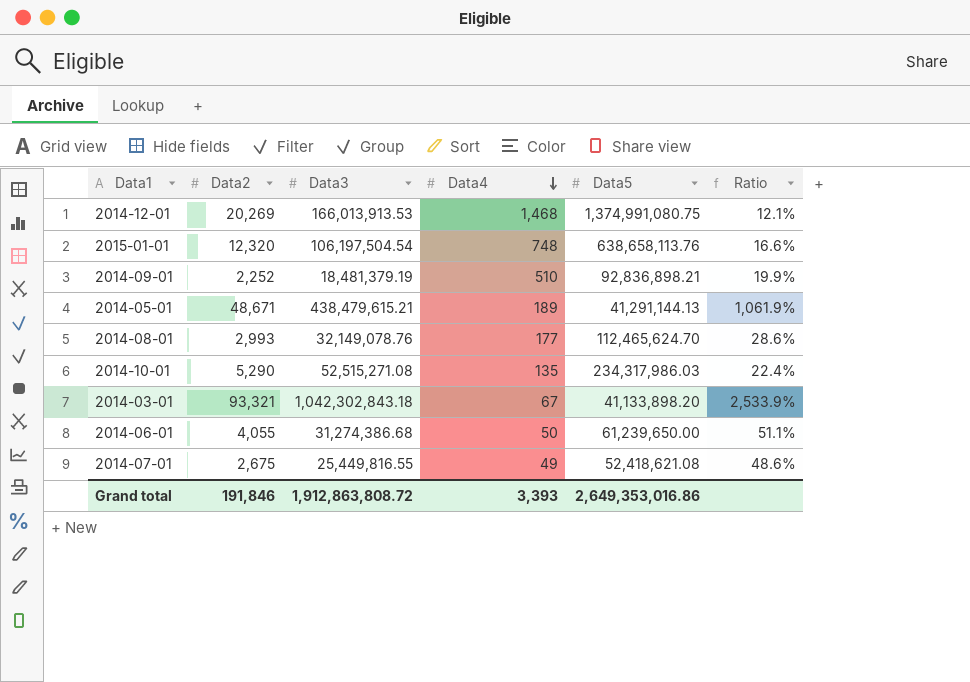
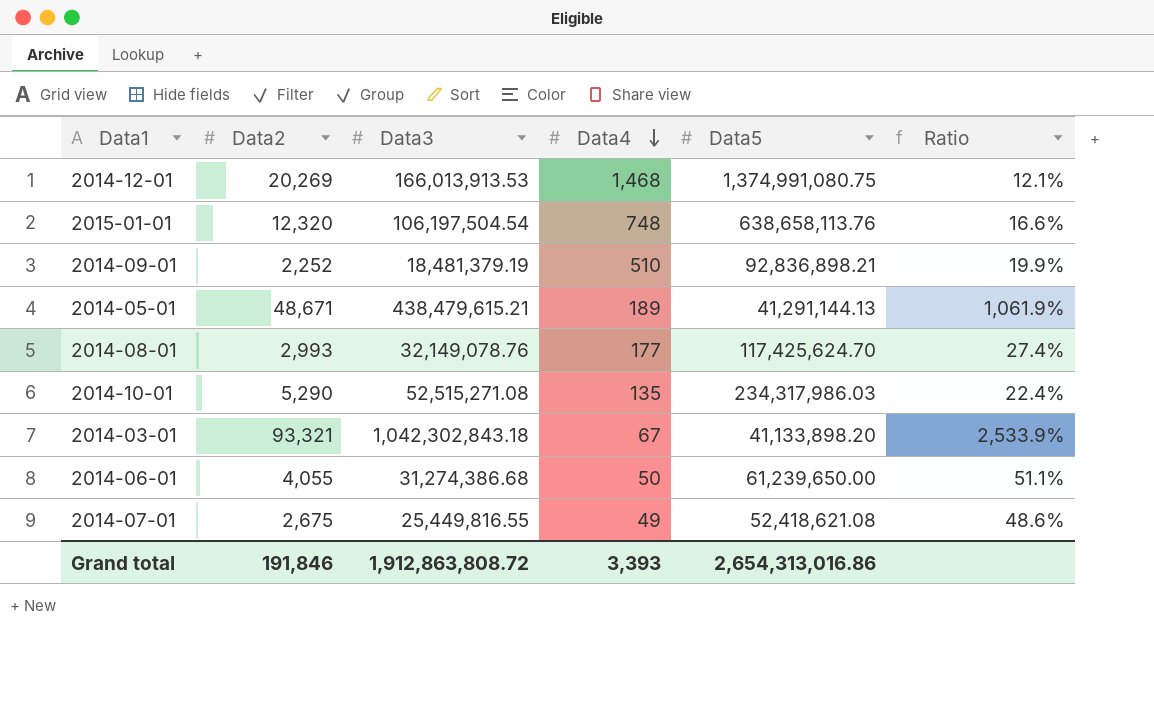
2014-08-01 | Data5: 112,465,624.70 -> 117,425,624.70
2014-08-01 | Ratio: 28.6% -> 27.4%
Grand total | Data5: 2,649,353,016.86 -> 2,654,313,016.86

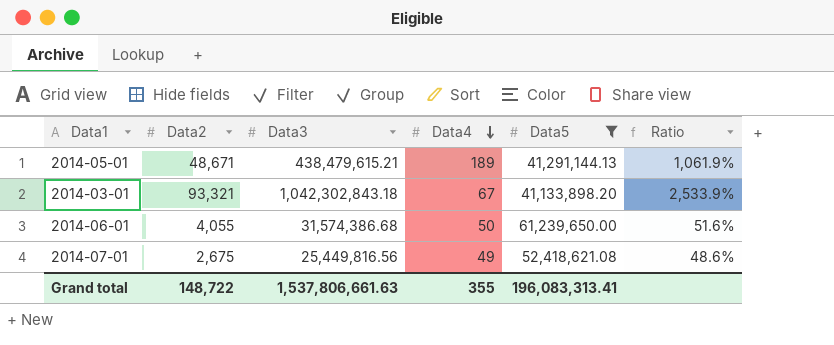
filter: none -> Data5 <= 61,239,650.00
2014-06-01 | Data3: 31,274,386.68 -> 31,574,386.68
2014-06-01 | Ratio: 51.1% -> 51.6%
2014-07-01 | Data3: 25,449,816.55 -> 25,449,816.56
Grand total | Data2: 191,846 -> 148,722
Grand total | Data3: 1,912,863,808.72 -> 1,537,806,661.63
Grand total | Data4: 3,393 -> 355
Grand total | Data5: 2,654,313,016.86 -> 196,083,313.41

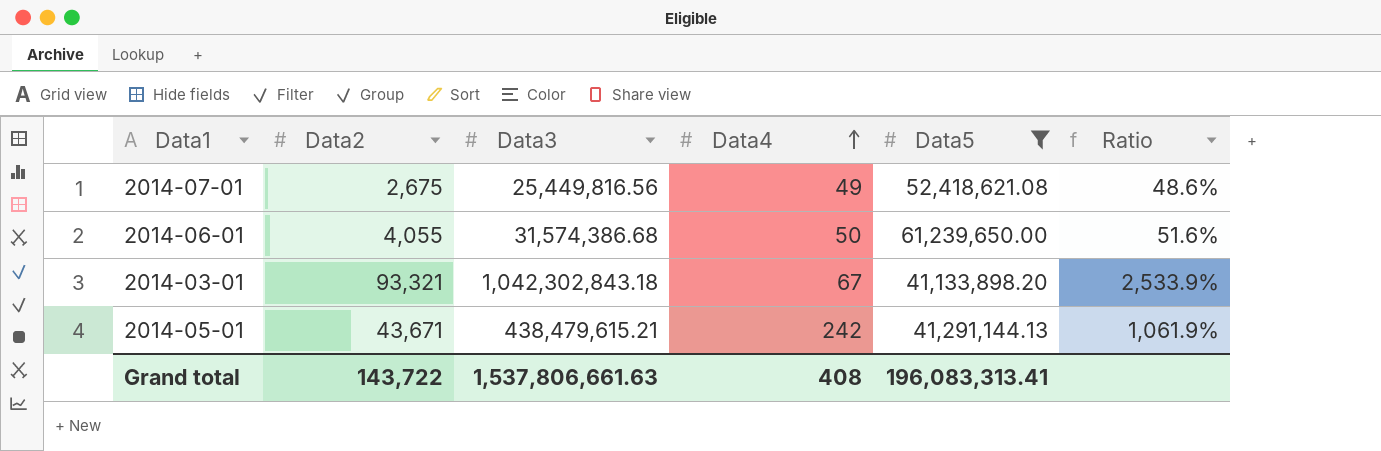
row order: Data4 descending -> Data4 ascending
2014-05-01 | Data2: 48,671 -> 43,671
2014-05-01 | Data4: 189 -> 242
Grand total | Data2: 148,722 -> 143,722
Grand total | Data4: 355 -> 408

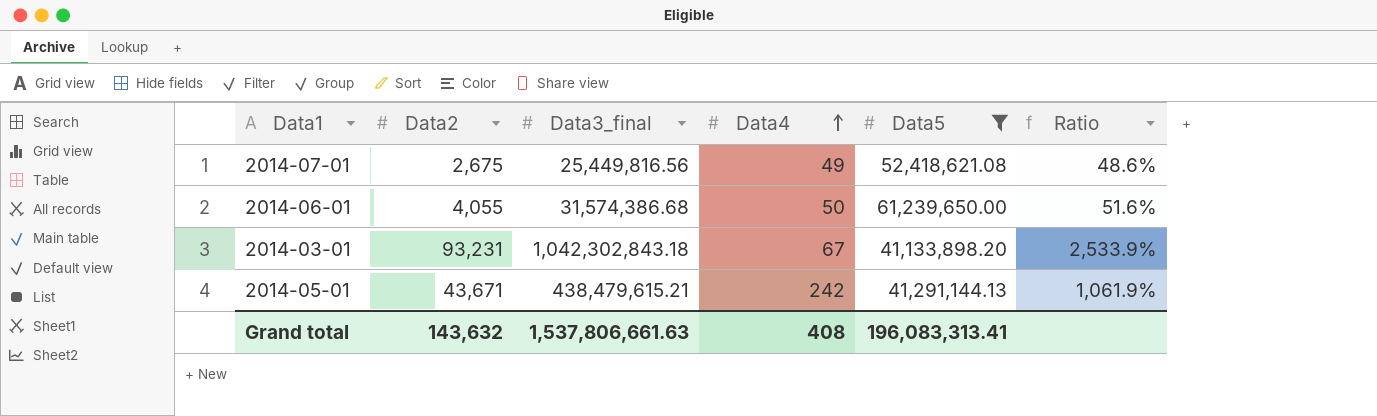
column name: Data3 -> Data3_final
2014-03-01 | Data2: 93,321 -> 93,231
Grand total | Data2: 143,722 -> 143,632

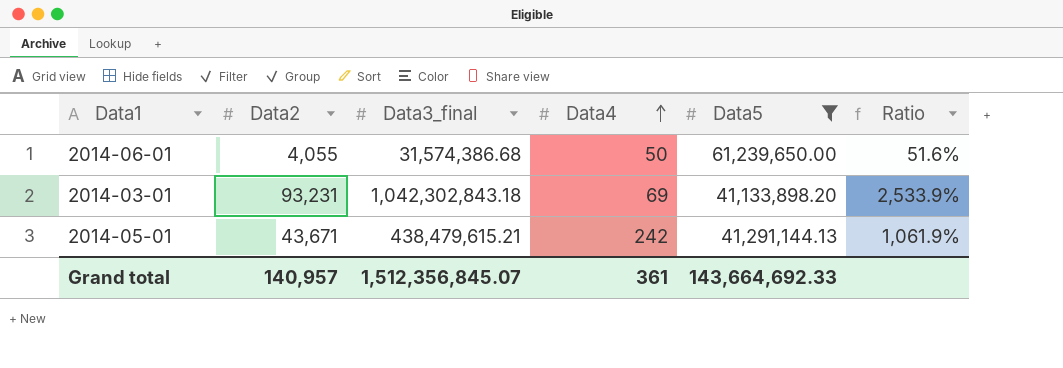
row 2014-07-01: 2,675 | 25,449,816.56 | 49 | 52,418,621.08 | 48.6% -> none
2014-03-01 | Data4: 67 -> 69
Grand total | Data2: 143,632 -> 140,957
Grand total | Data3_final: 1,537,806,661.63 -> 1,512,356,845.07
Grand total | Data4: 408 -> 361
Grand total | Data5: 196,083,313.41 -> 143,664,692.33

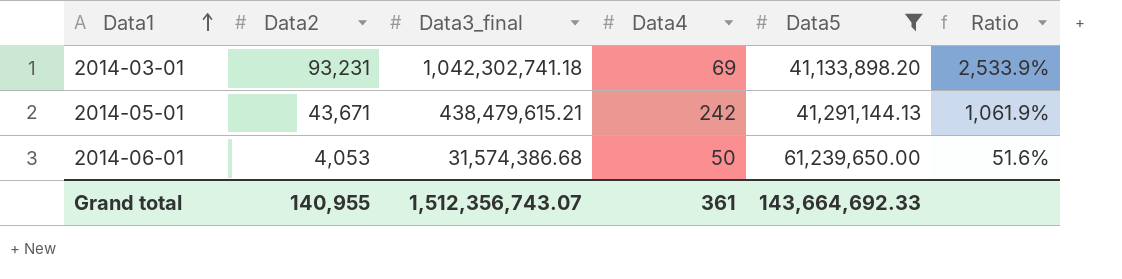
row order: Data4 ascending -> Data1 ascending
2014-03-01 | Data3_final: 1,042,302,843.18 -> 1,042,302,741.18
2014-06-01 | Data2: 4,055 -> 4,053
Grand total | Data2: 140,957 -> 140,955
Grand total | Data3_final: 1,512,356,845.07 -> 1,512,356,743.07

